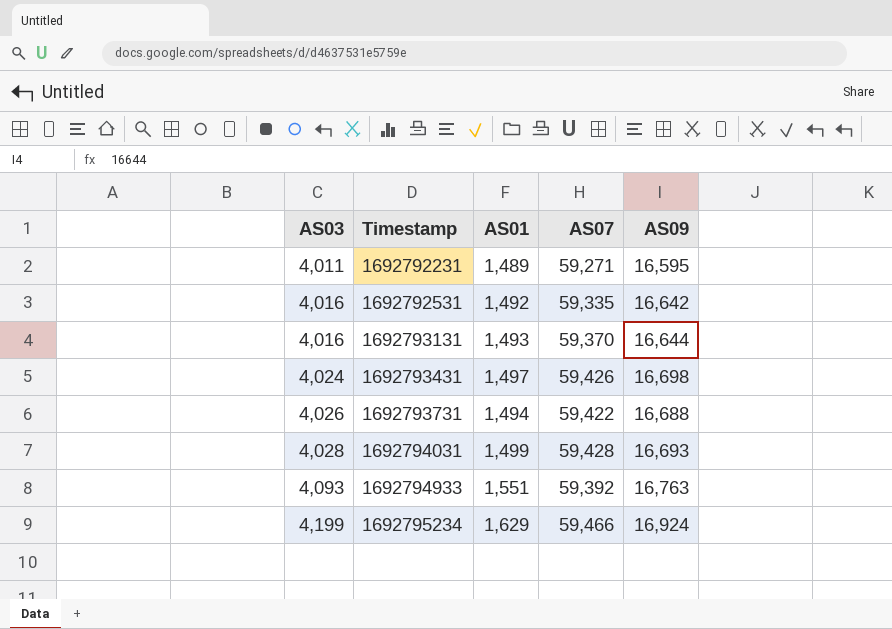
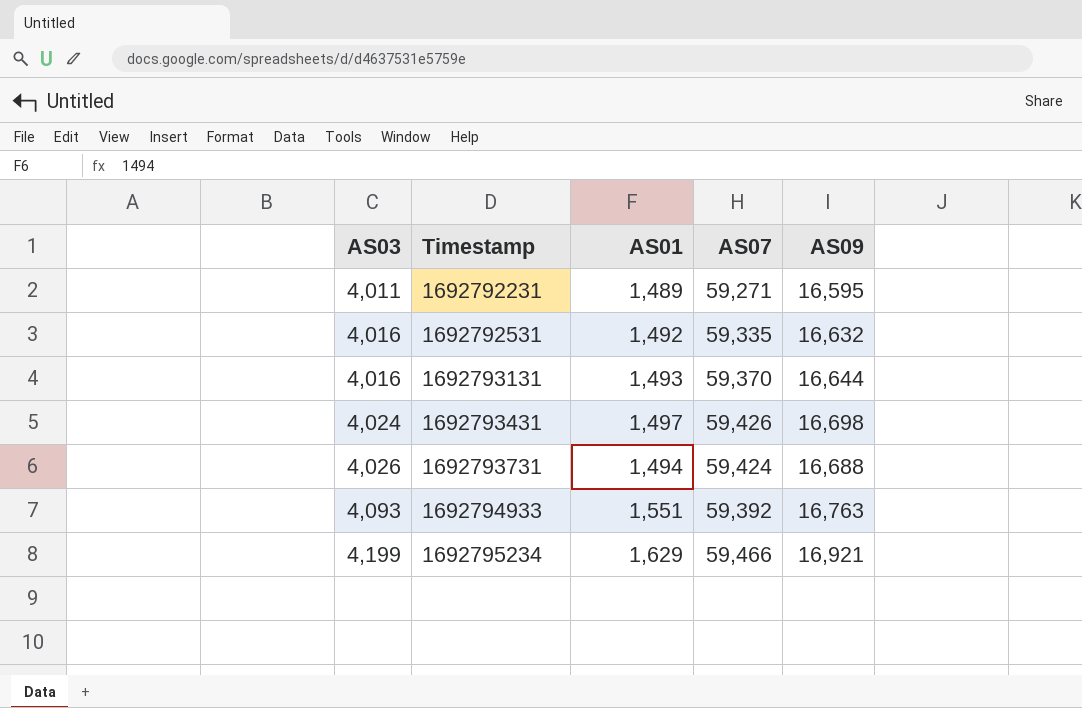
row 1692794031: 4,028 | 1,499 | 59,428 | 16,693 -> none
1692792531 | AS09: 16,642 -> 16,632
1692793731 | AS07: 59,422 -> 59,424
1692795234 | AS09: 16,924 -> 16,921

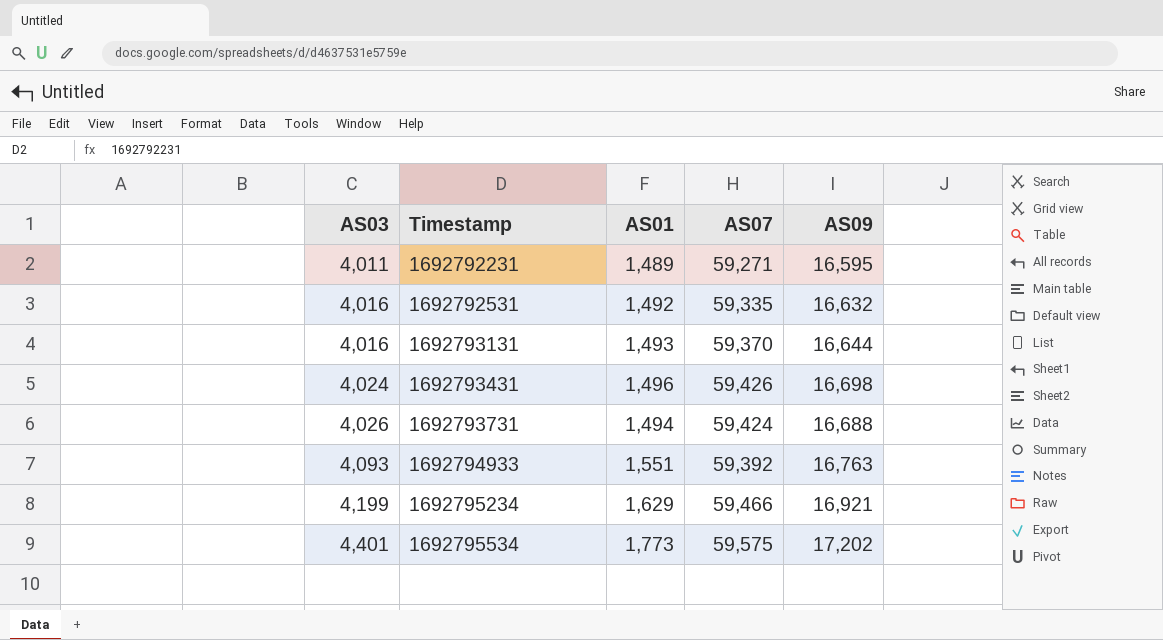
1692793431 | AS01: 1,497 -> 1,496
row 1692795534: none -> 4,401 | 1,773 | 59,575 | 17,202

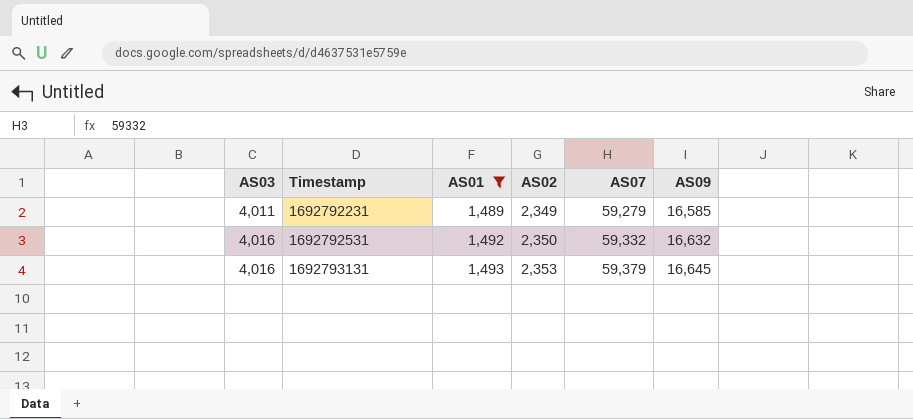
filter: none -> AS01 <= 1,493
column AS02 | position: none -> 4
1692792231 | AS07: 59,271 -> 59,279
1692792231 | AS09: 16,595 -> 16,585
1692792531 | AS07: 59,335 -> 59,332
1692793131 | AS07: 59,370 -> 59,379
1692793131 | AS09: 16,644 -> 16,645

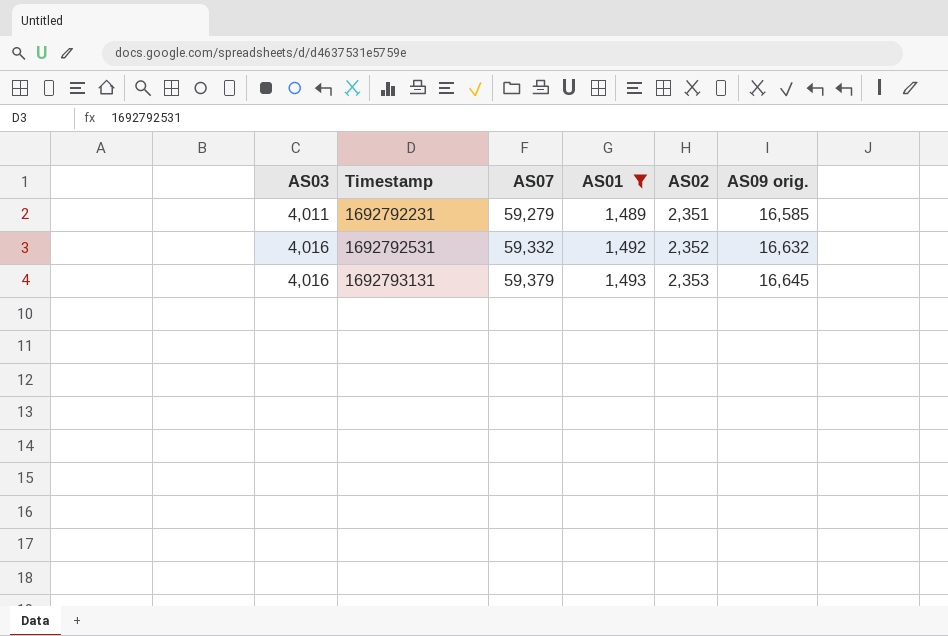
column AS07 | position: 5 -> 3
column name: AS09 -> AS09 orig.
1692792231 | AS02: 2,349 -> 2,351
1692792531 | AS02: 2,350 -> 2,352

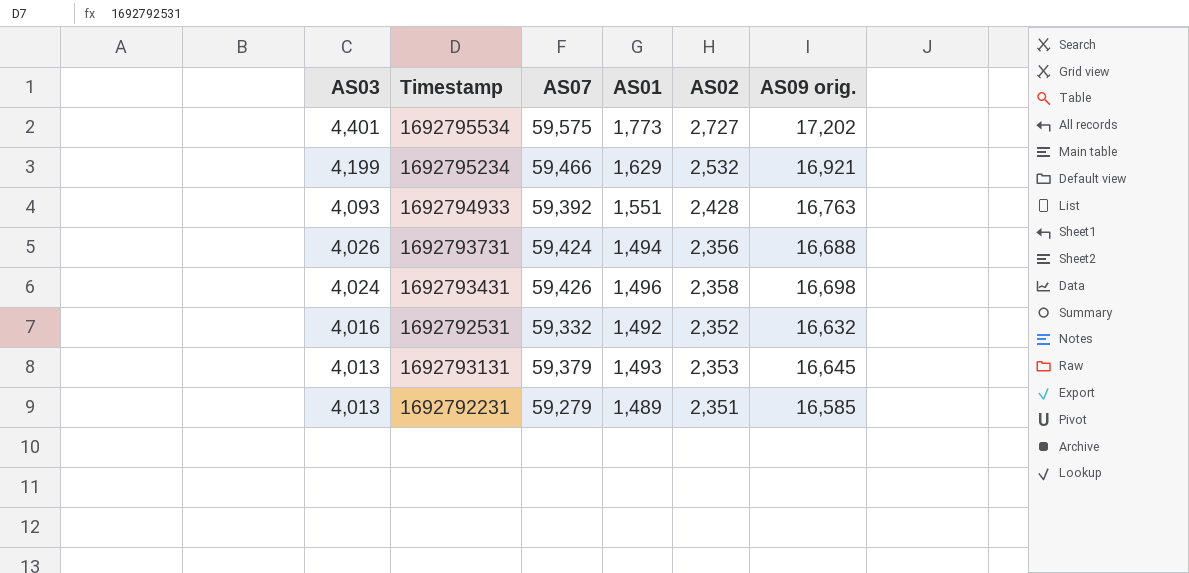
filter: AS01 <= 1,493 -> none
row order: AS03 ascending -> AS03 descending
1692793131 | AS03: 4,016 -> 4,013
1692792231 | AS03: 4,011 -> 4,013

